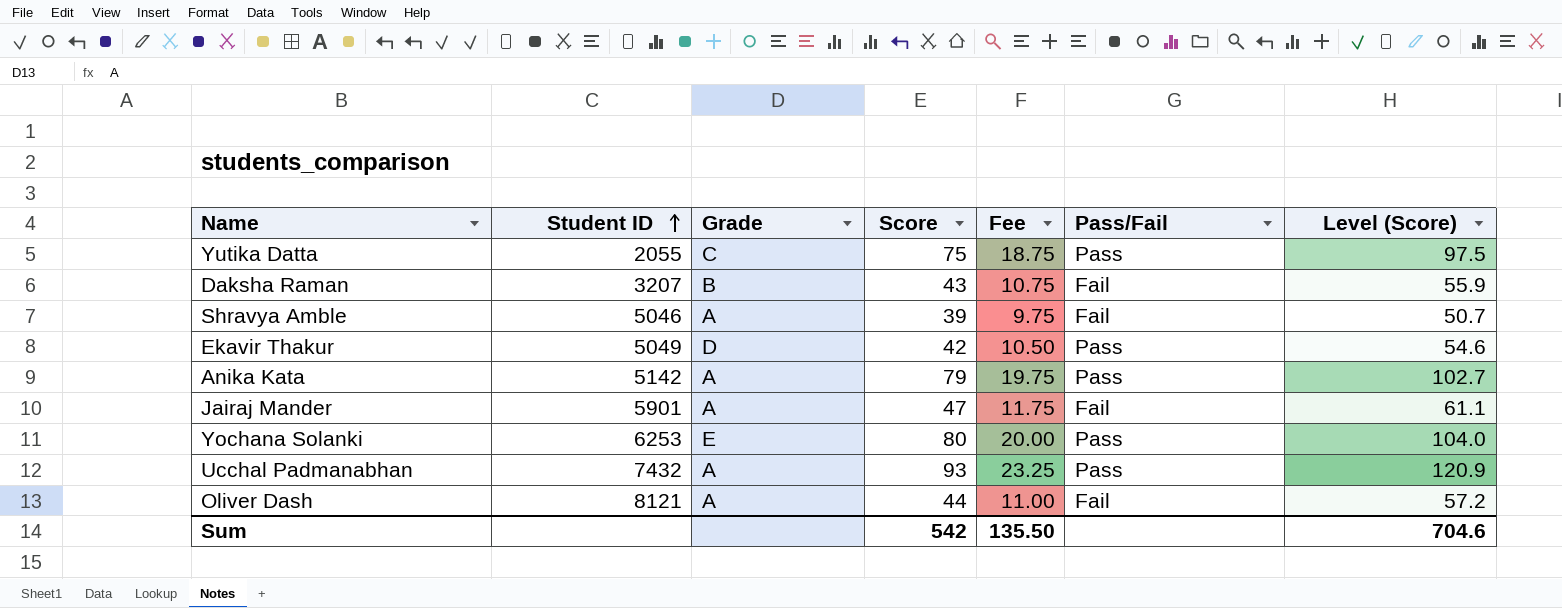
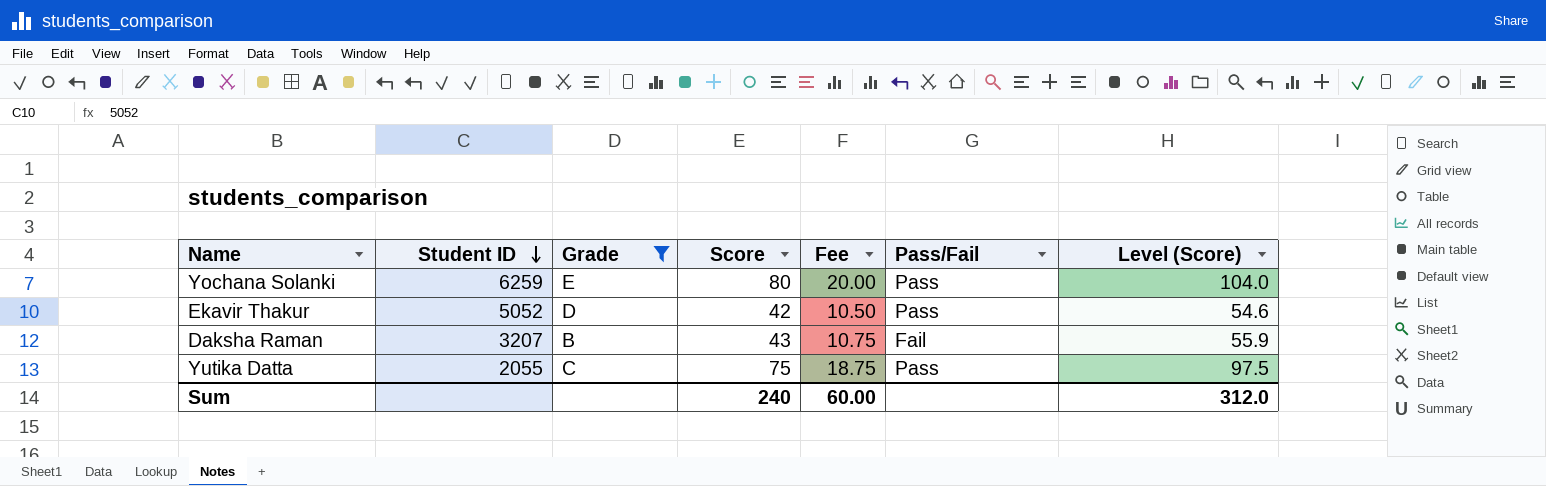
filter: none -> Grade != A
row order: Student ID ascending -> Student ID descending
Yochana Solanki | Student ID: 6253 -> 6259
Ekavir Thakur | Student ID: 5049 -> 5052
Sum | Score: 542 -> 240
Sum | Fee: 135.50 -> 60.00
Sum | Level (Score): 704.6 -> 312.0

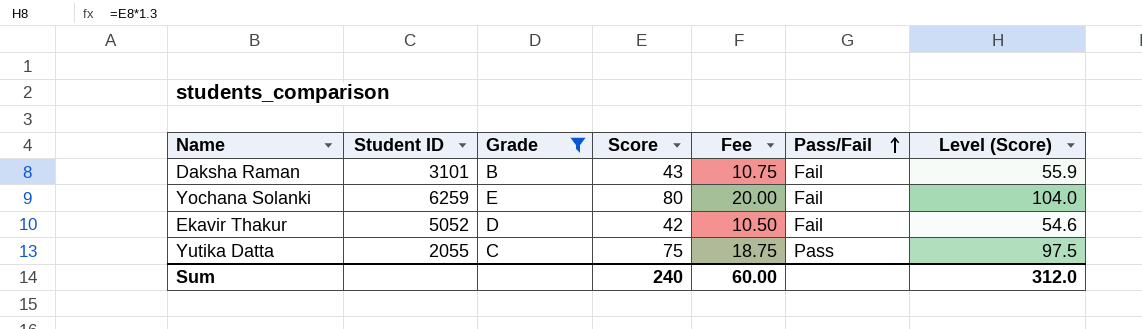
row order: Student ID descending -> Pass/Fail ascending
Daksha Raman | Student ID: 3207 -> 3101
Yochana Solanki | Pass/Fail: Pass -> Fail
Ekavir Thakur | Pass/Fail: Pass -> Fail

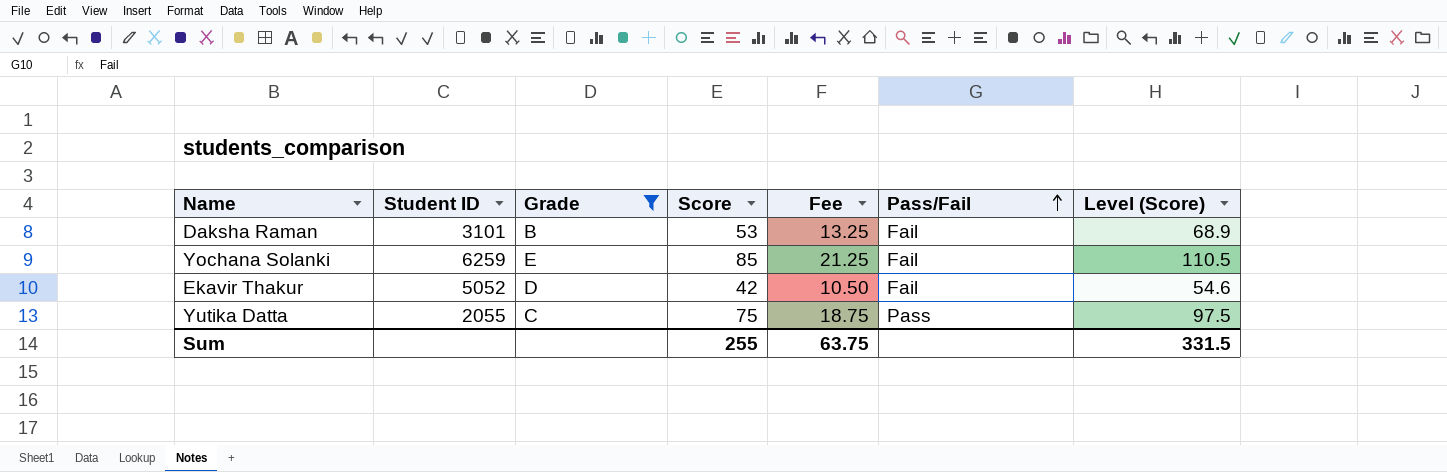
Daksha Raman | Score: 43 -> 53
Daksha Raman | Fee: 10.75 -> 13.25
Daksha Raman | Level (Score): 55.9 -> 68.9
Yochana Solanki | Score: 80 -> 85
Yochana Solanki | Fee: 20.00 -> 21.25
Yochana Solanki | Level (Score): 104.0 -> 110.5
Sum | Score: 240 -> 255
Sum | Fee: 60.00 -> 63.75
Sum | Level (Score): 312.0 -> 331.5

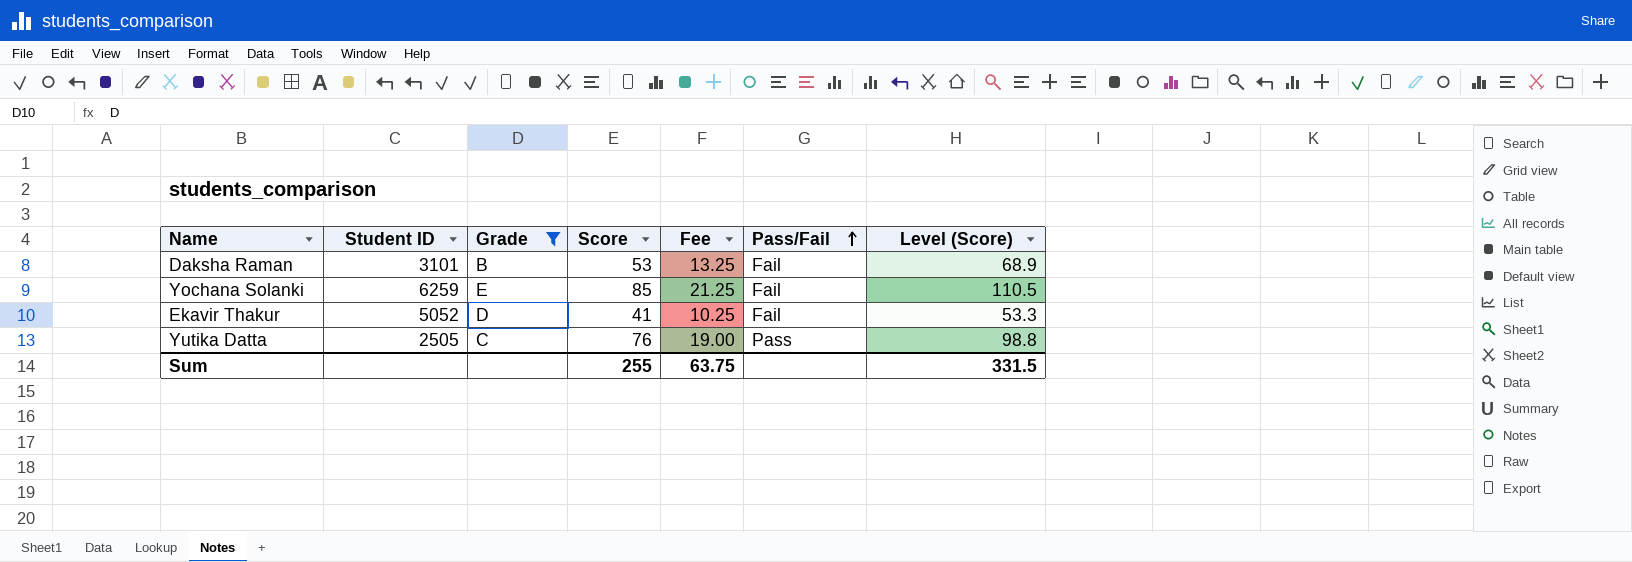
Ekavir Thakur | Score: 42 -> 41
Ekavir Thakur | Fee: 10.50 -> 10.25
Ekavir Thakur | Level (Score): 54.6 -> 53.3
Yutika Datta | Student ID: 2055 -> 2505
Yutika Datta | Score: 75 -> 76
Yutika Datta | Fee: 18.75 -> 19.00
Yutika Datta | Level (Score): 97.5 -> 98.8

